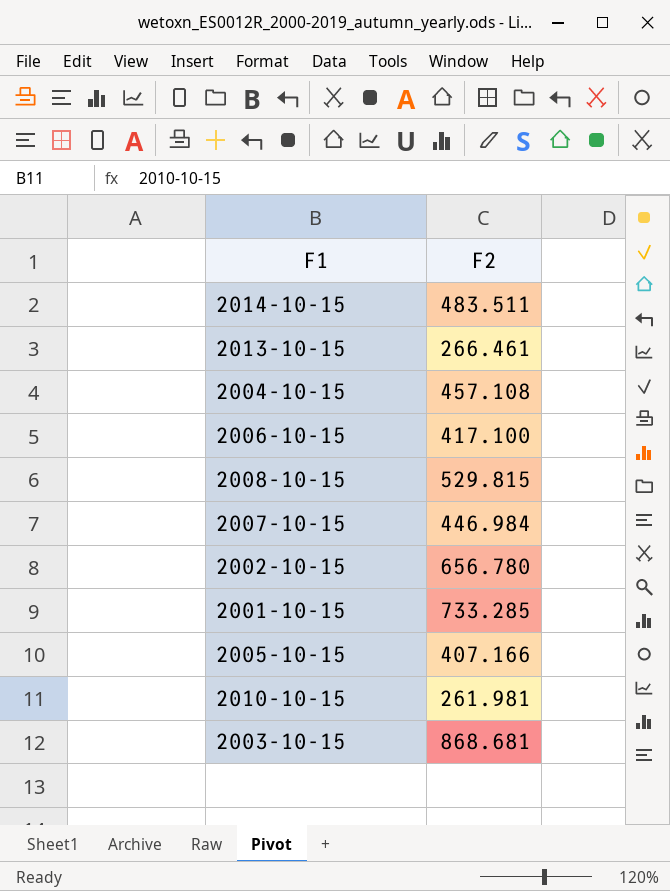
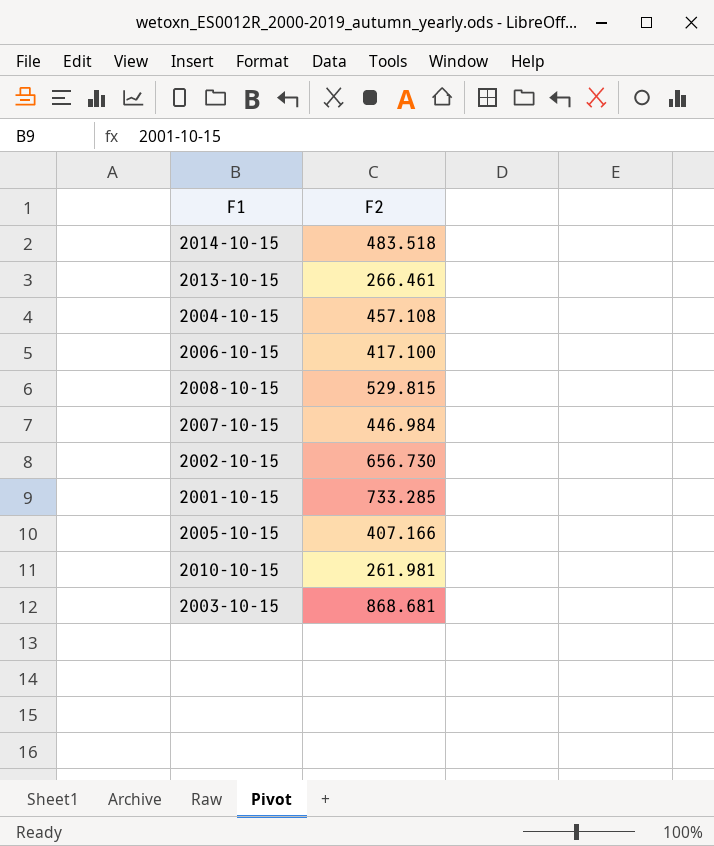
2014-10-15 | F2: 483.511 -> 483.518
2002-10-15 | F2: 656.780 -> 656.730

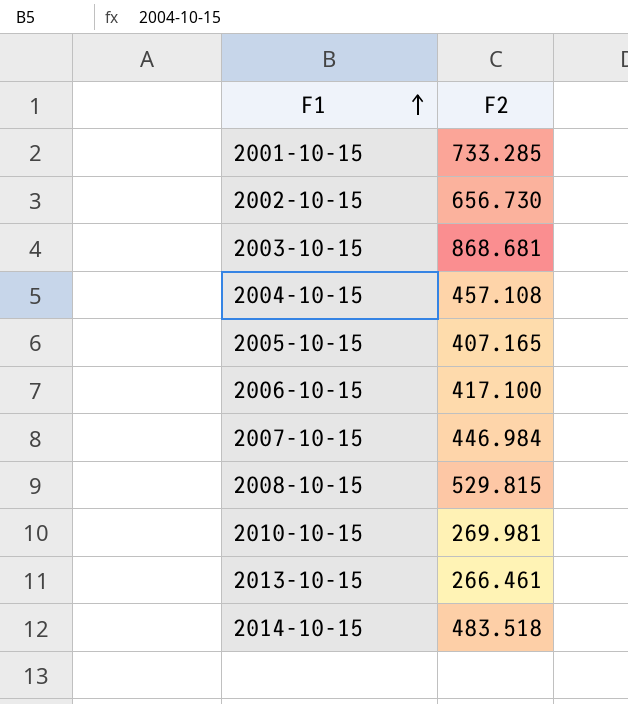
row order: none -> F1 ascending
2005-10-15 | F2: 407.166 -> 407.165
2010-10-15 | F2: 261.981 -> 269.981

